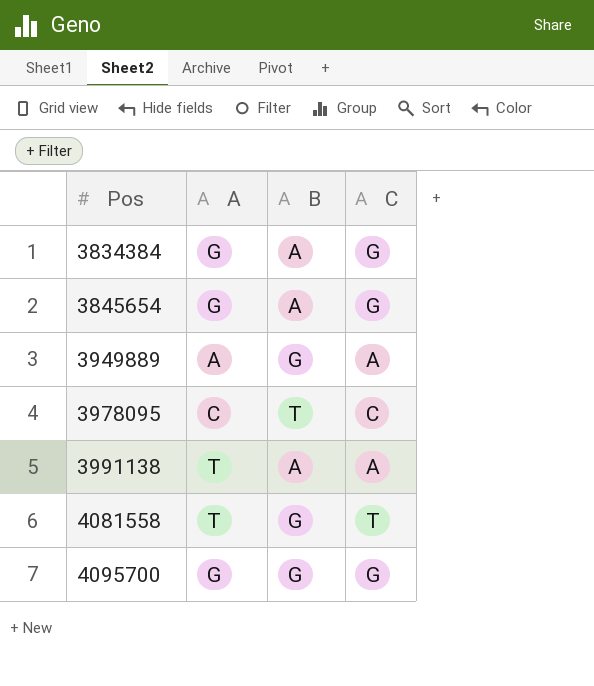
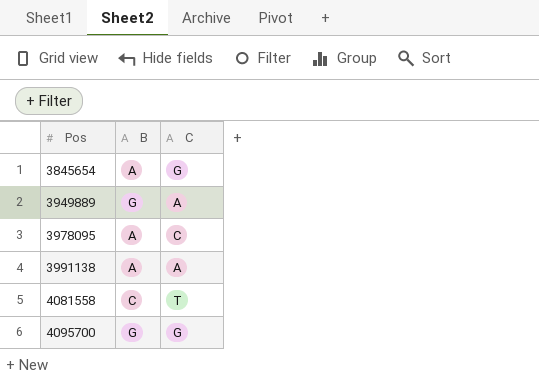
column A | position: 2 -> none
row 3834384: G | A | G -> none
3978095 | B: T -> A
4081558 | B: G -> C

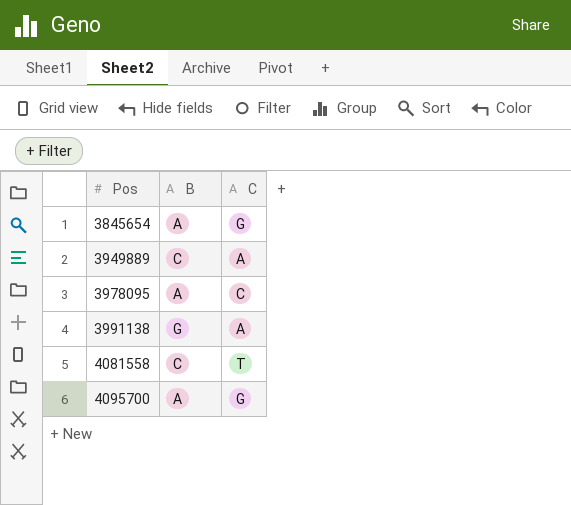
3949889 | B: G -> C
3991138 | B: A -> G
4095700 | B: G -> A

